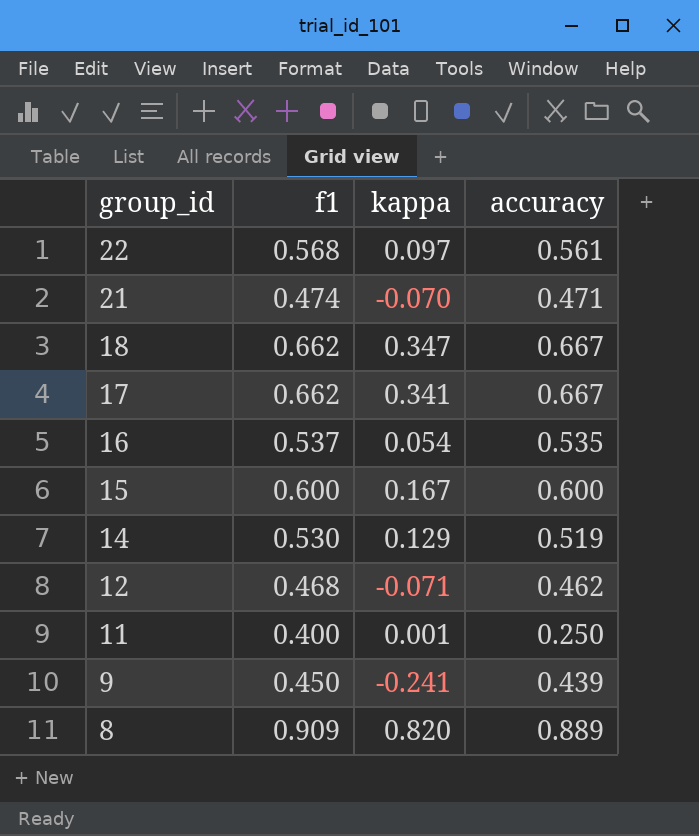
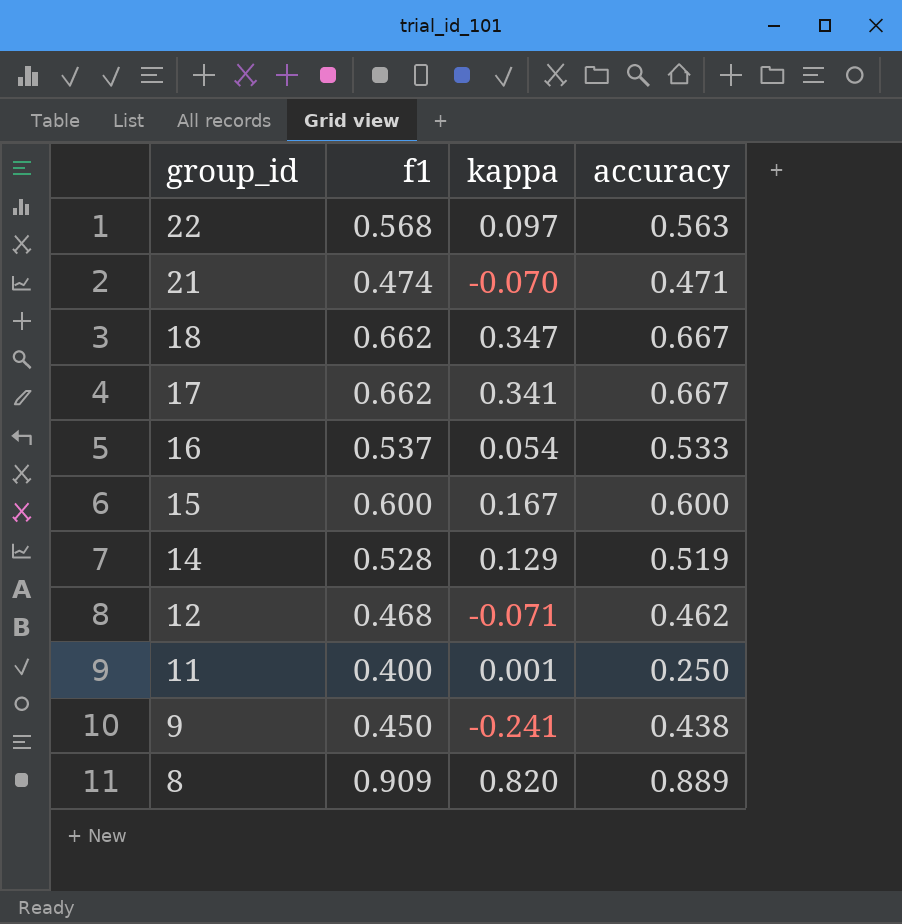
22 | accuracy: 0.561 -> 0.563
16 | accuracy: 0.535 -> 0.533
14 | f1: 0.530 -> 0.528
9 | accuracy: 0.439 -> 0.438

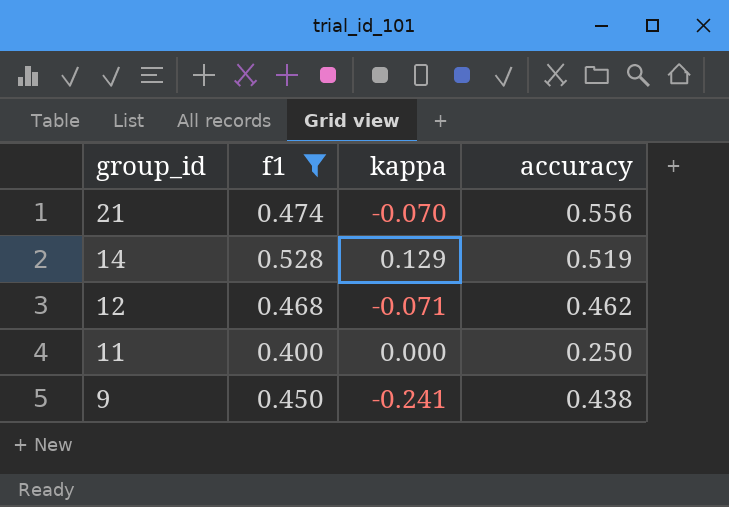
filter: none -> f1 <= 0.528
21 | accuracy: 0.471 -> 0.556
11 | kappa: 0.001 -> 0.000

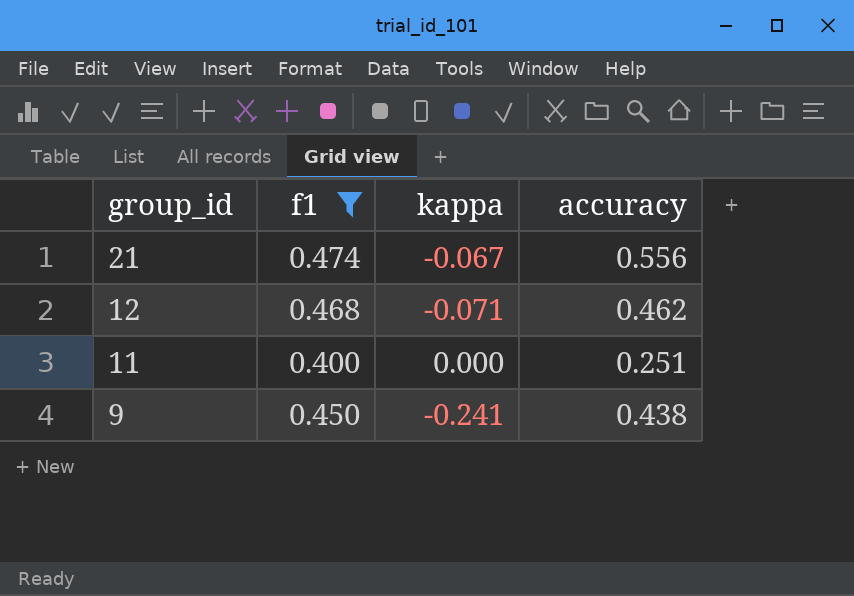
row 14: 0.528 | 0.129 | 0.519 -> none
21 | kappa: -0.070 -> -0.067
11 | accuracy: 0.250 -> 0.251

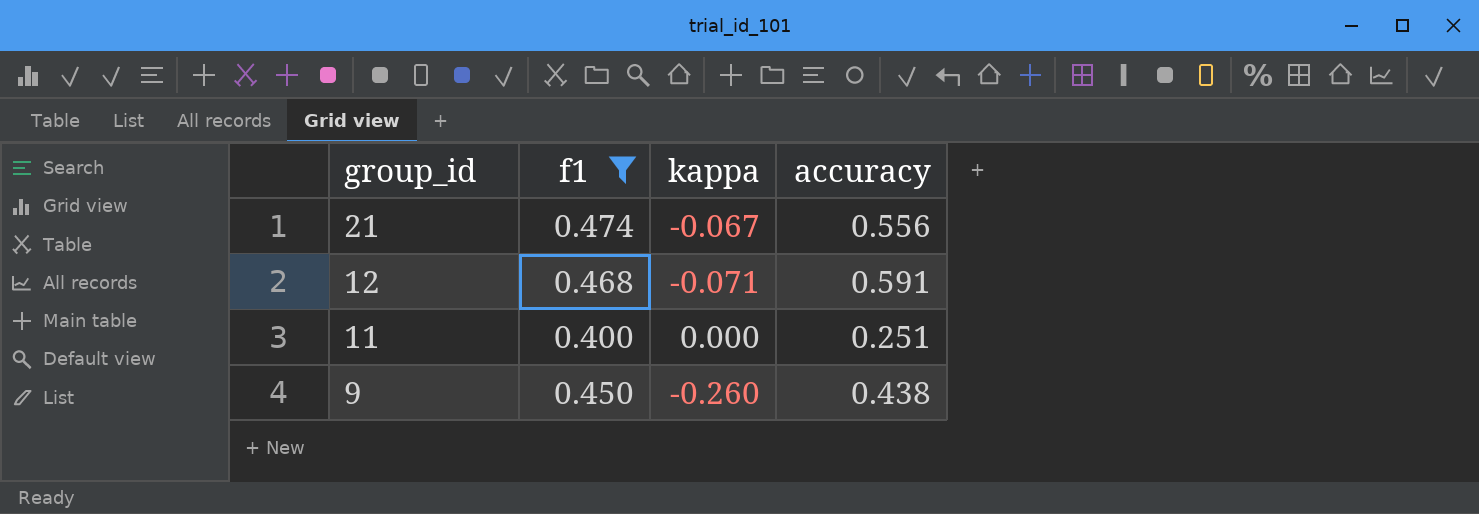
12 | accuracy: 0.462 -> 0.591
9 | kappa: -0.241 -> -0.260

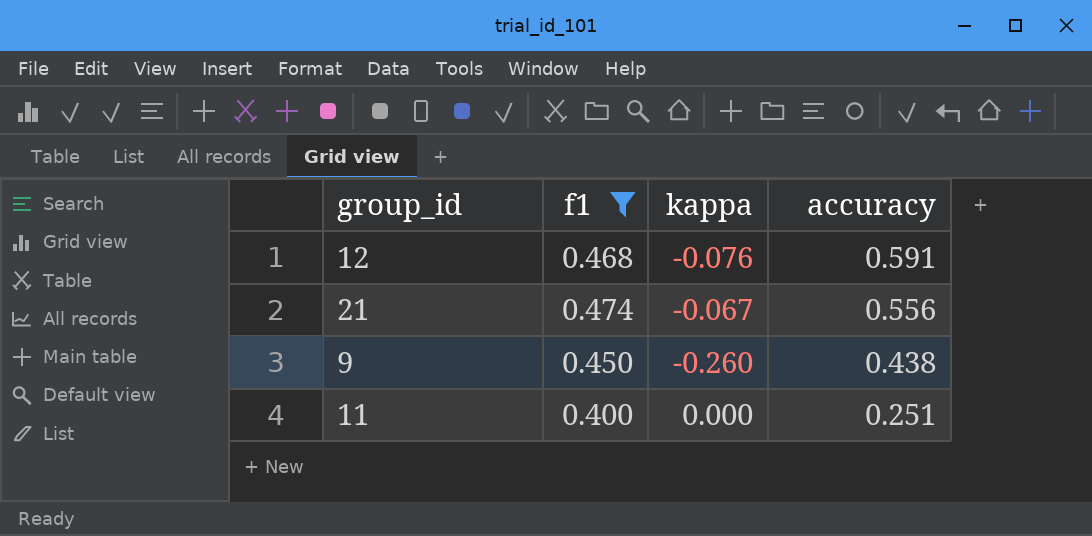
row order: group_id descending -> accuracy descending
12 | kappa: -0.071 -> -0.076

